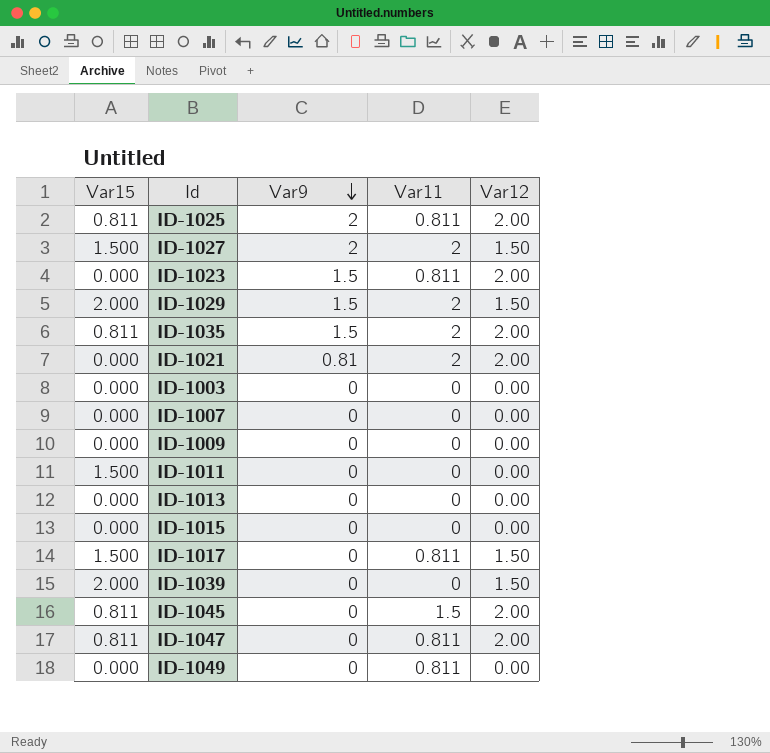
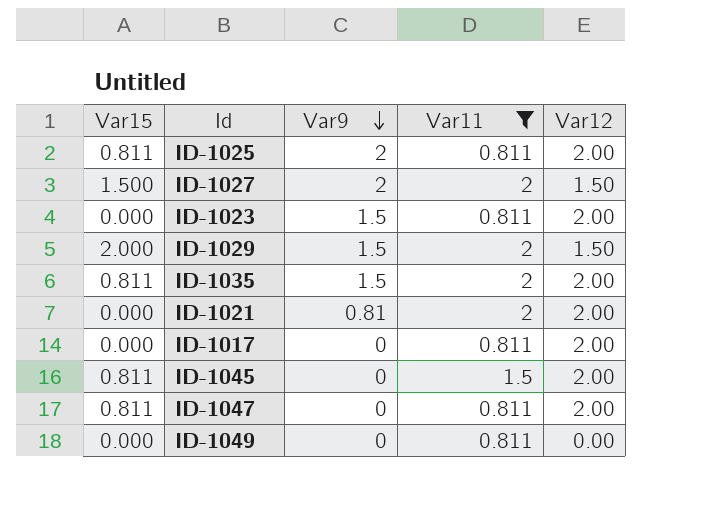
filter: none -> Var11 != 0
ID-1017 | Var15: 1.500 -> 0.000
ID-1017 | Var12: 1.50 -> 2.00

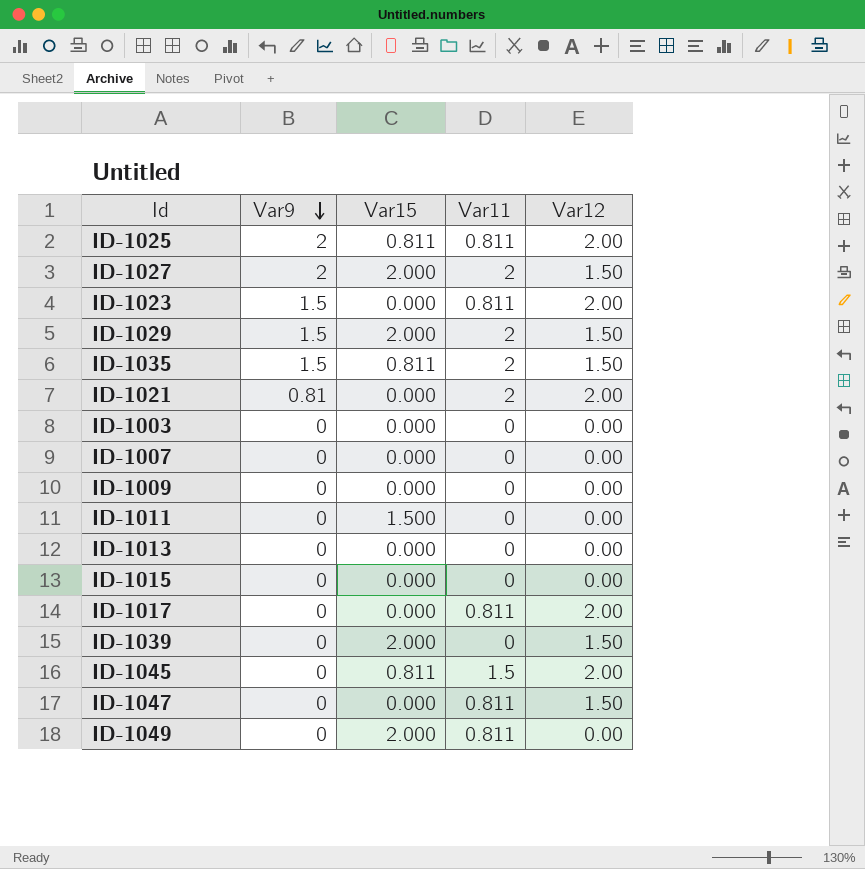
filter: Var11 != 0 -> none
column Var15 | position: 1 -> 3
ID-1027 | Var15: 1.500 -> 2.000
ID-1035 | Var12: 2.00 -> 1.50
ID-1047 | Var15: 0.811 -> 0.000
ID-1047 | Var12: 2.00 -> 1.50
ID-1049 | Var15: 0.000 -> 2.000

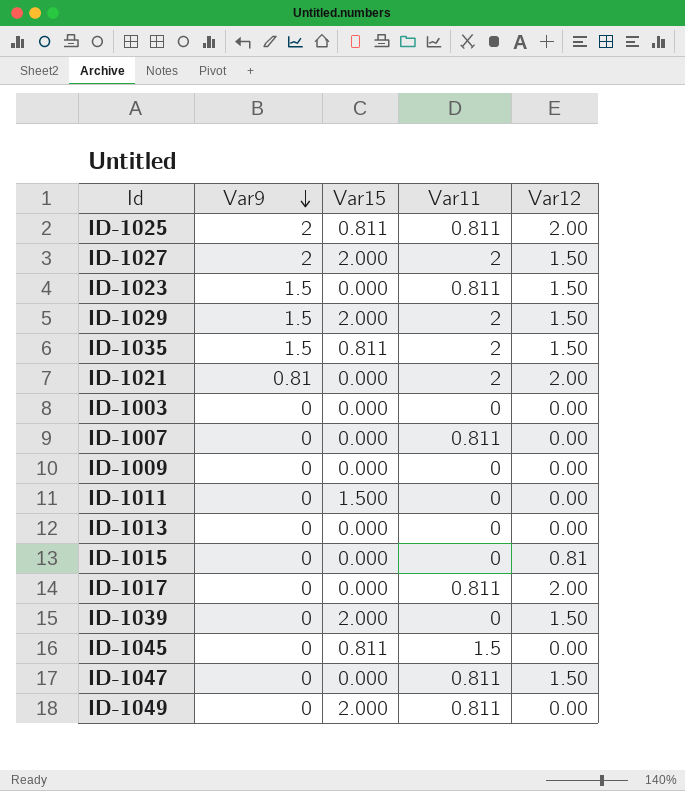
ID-1023 | Var12: 2.00 -> 1.50
ID-1007 | Var11: 0 -> 0.811
ID-1015 | Var12: 0.00 -> 0.81
ID-1045 | Var12: 2.00 -> 0.00

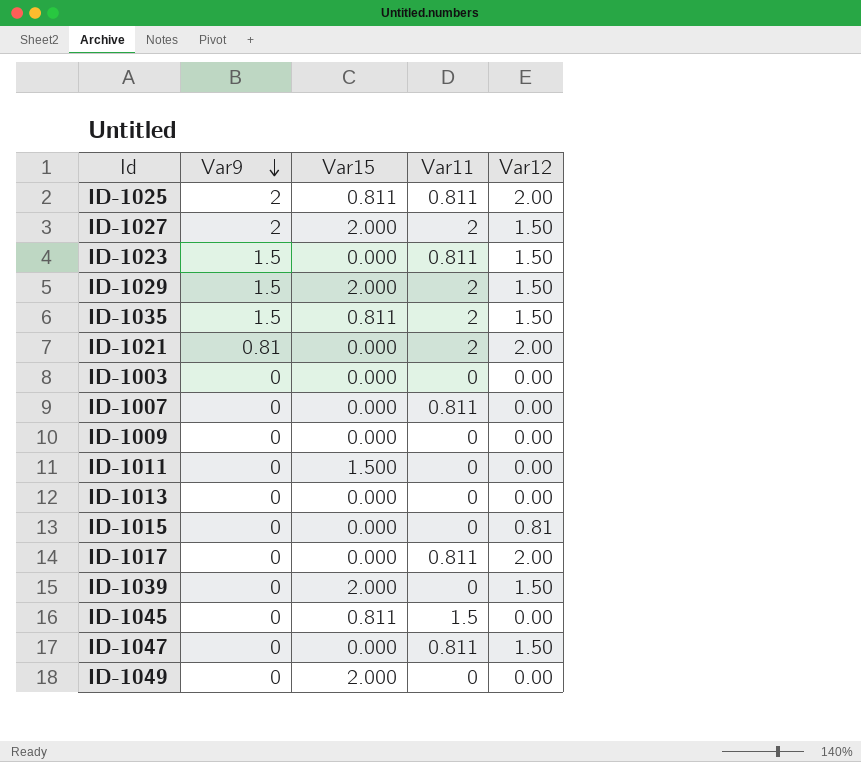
ID-1049 | Var11: 0.811 -> 0

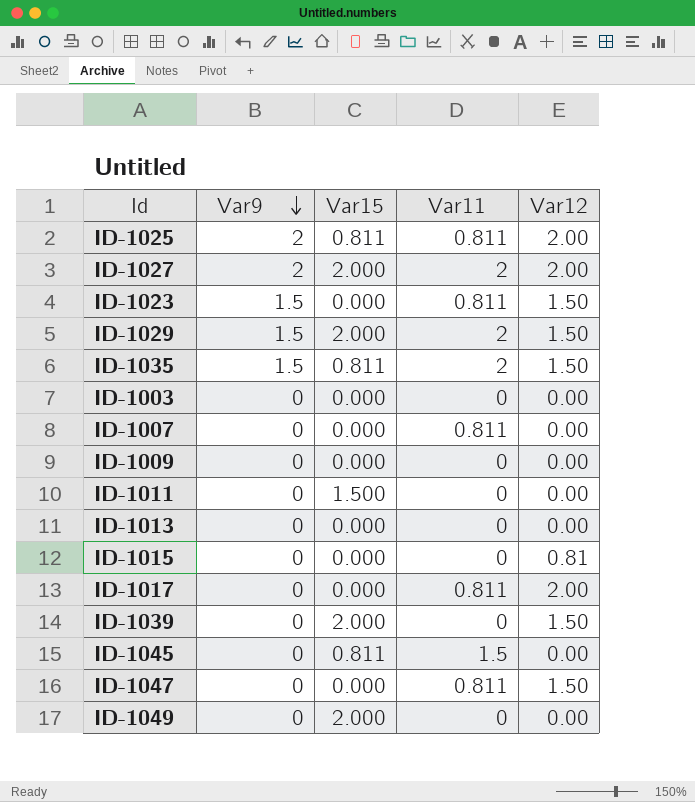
row ID-1021: 0.81 | 0.000 | 2 | 2.00 -> none
ID-1027 | Var12: 1.50 -> 2.00

